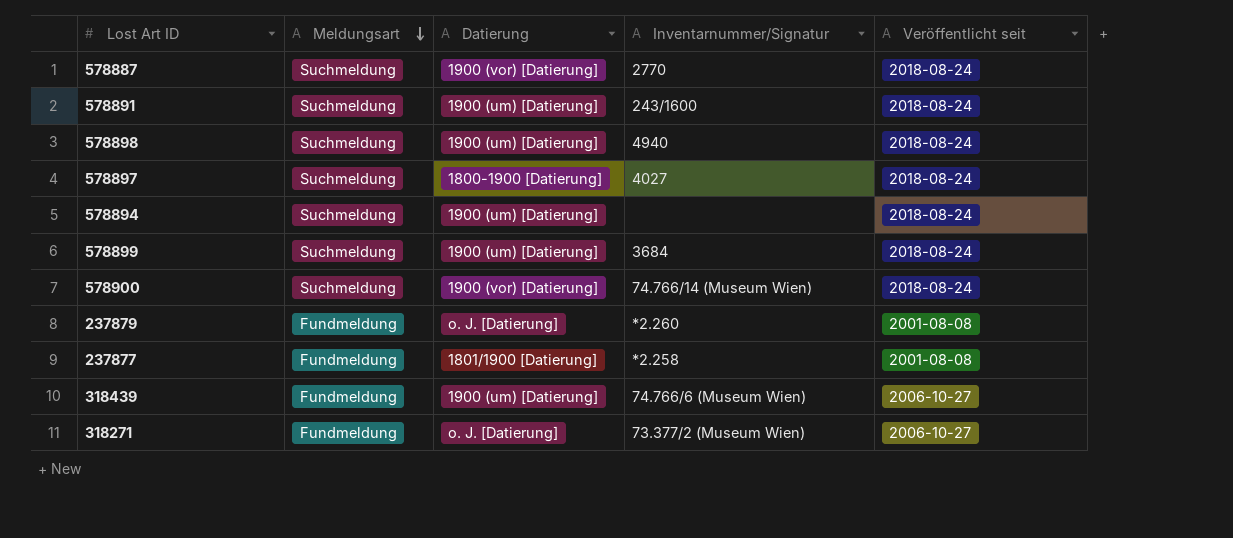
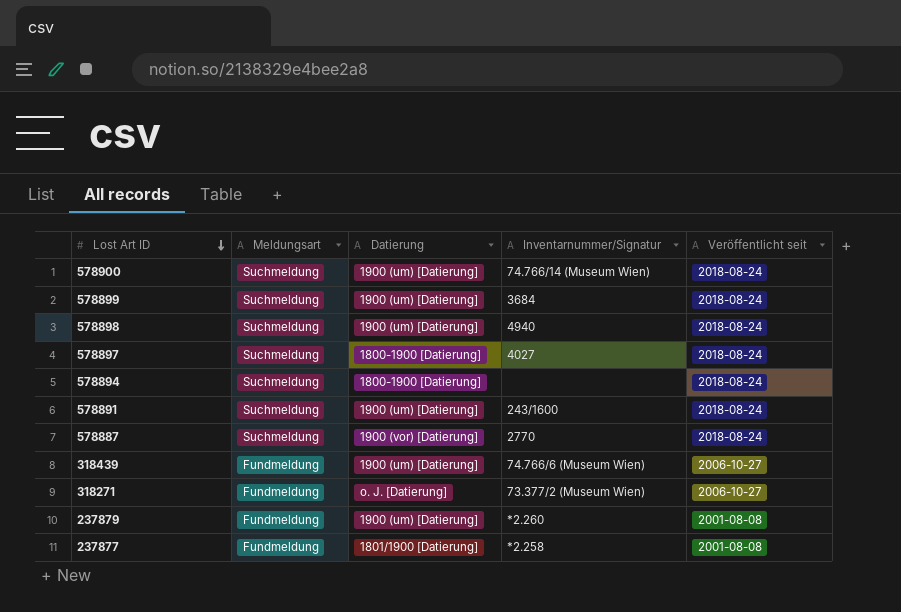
row order: Meldungsart descending -> Lost Art ID descending
578900 | Datierung: 1900 (vor) [Datierung] -> 1900 (um) [Datierung]
578894 | Datierung: 1900 (um) [Datierung] -> 1800-1900 [Datierung]
237879 | Datierung: o. J. [Datierung] -> 1900 (um) [Datierung]

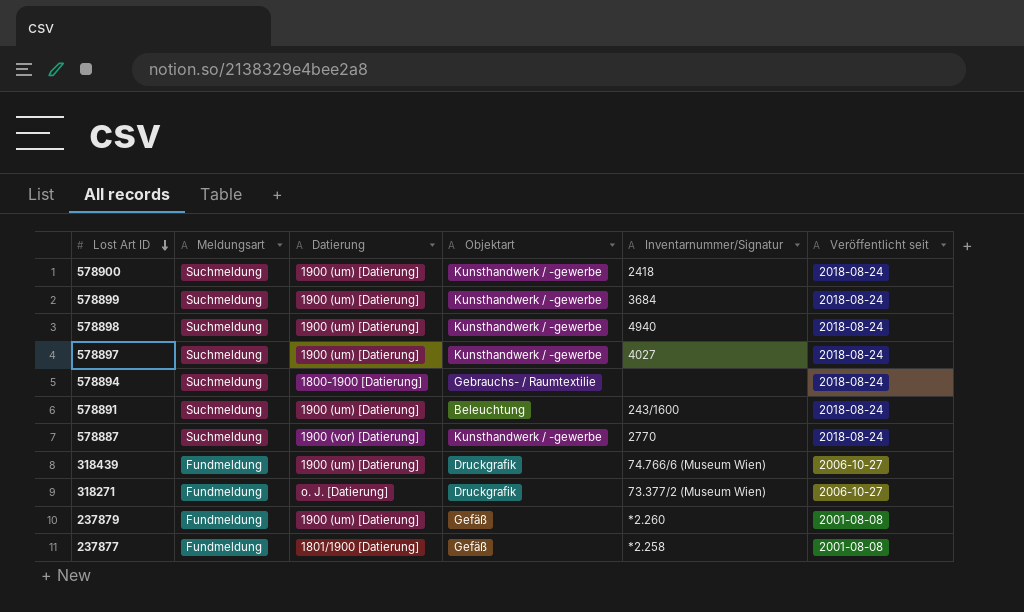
column Objektart | position: none -> 4
578900 | Inventarnummer/Signatur: 74.766/14 (Museum Wien) -> 2418
578897 | Datierung: 1800-1900 [Datierung] -> 1900 (um) [Datierung]

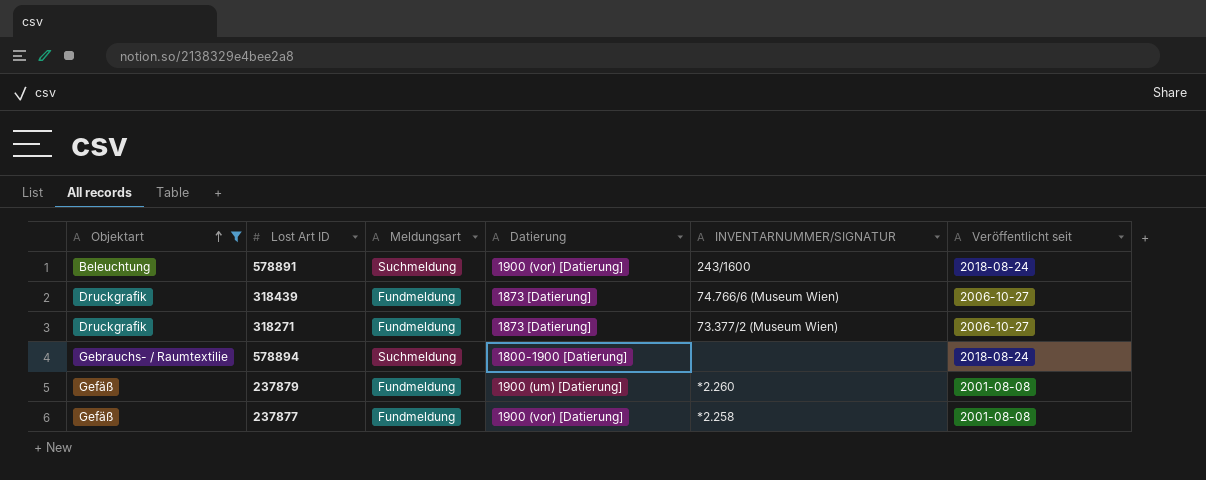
filter: none -> Objektart != Kunsthandwerk / -gewerbe
row order: Lost Art ID descending -> Objektart ascending
column Objektart | position: 4 -> 1
column name: Inventarnummer/Signatur -> INVENTARNUMMER/SIGNATUR
578891 | Datierung: 1900 (um) [Datierung] -> 1900 (vor) [Datierung]
318439 | Datierung: 1900 (um) [Datierung] -> 1873 [Datierung]
318271 | Datierung: o. J. [Datierung] -> 1873 [Datierung]
237877 | Datierung: 1801/1900 [Datierung] -> 1900 (vor) [Datierung]

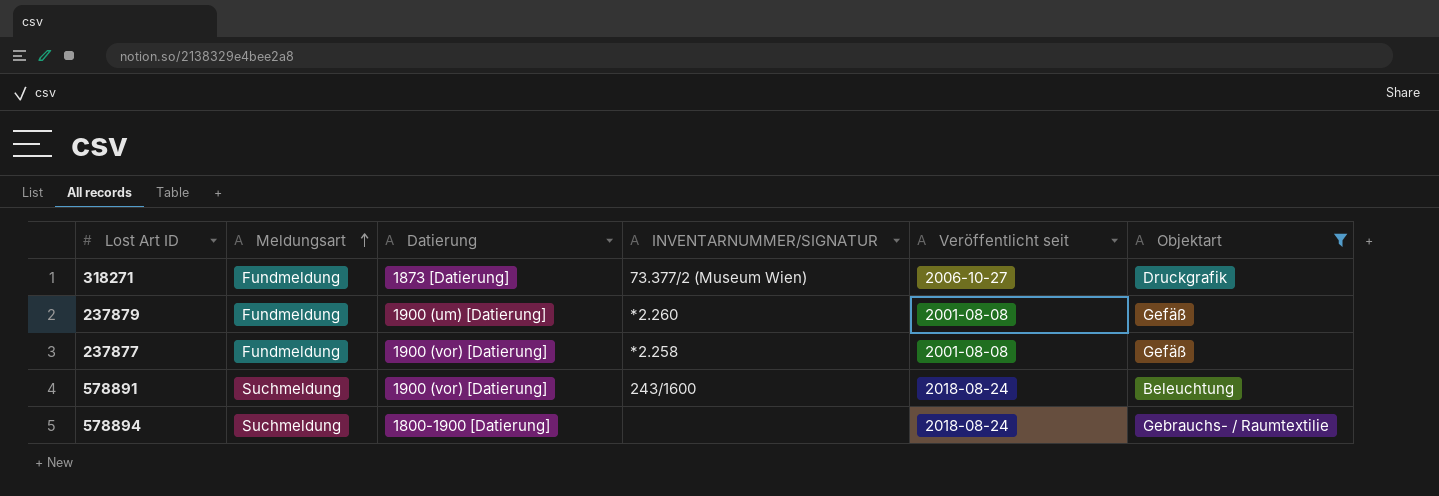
row order: Objektart ascending -> Meldungsart ascending
column Objektart | position: 1 -> 6
row 318439: Druckgrafik | Fundmeldung | 1873 [Datierung] | 74.766/6 (Museum Wien) | 2006-10-27 -> none

